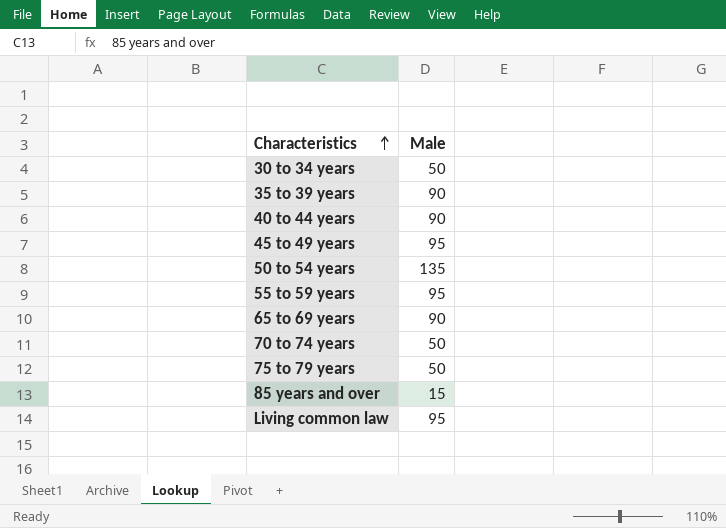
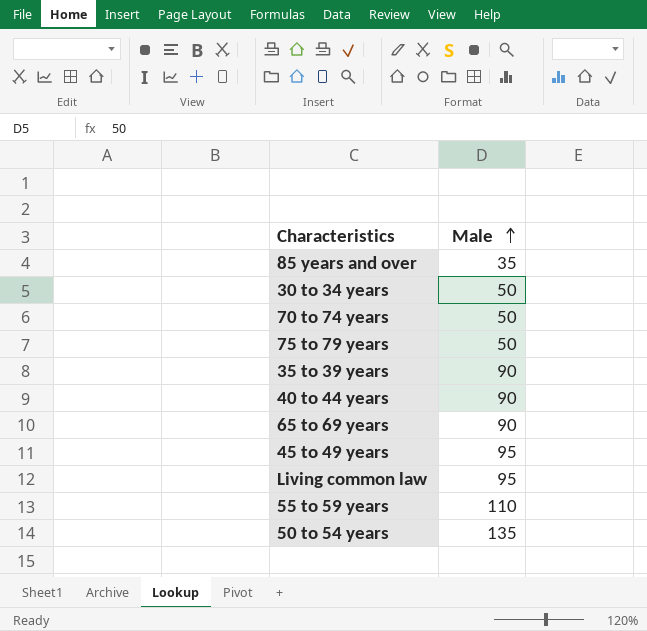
row order: Characteristics ascending -> Male ascending
85 years and over | Male: 15 -> 35
55 to 59 years | Male: 95 -> 110

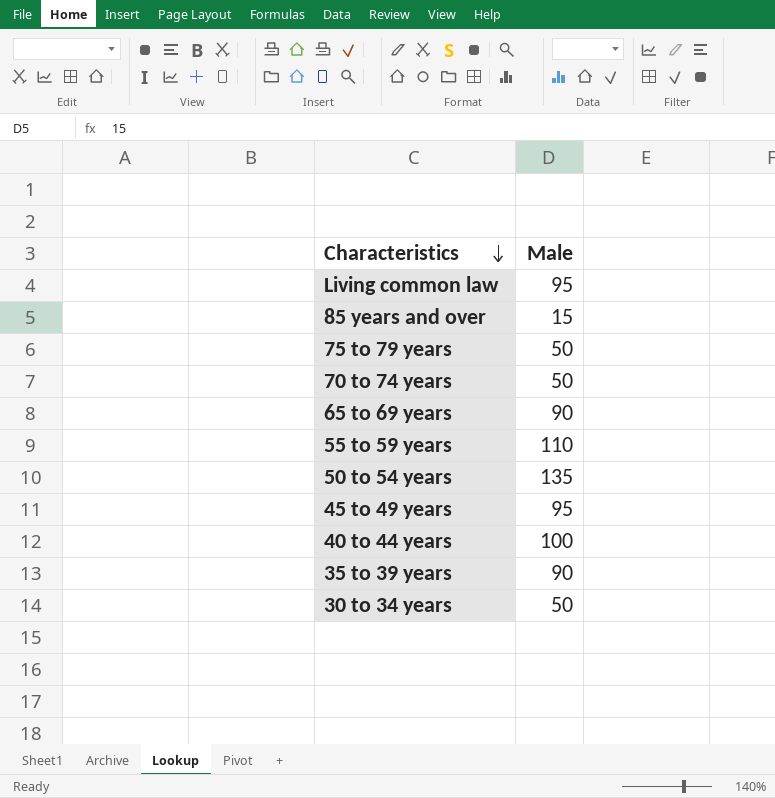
row order: Male ascending -> Characteristics descending
85 years and over | Male: 35 -> 15
40 to 44 years | Male: 90 -> 100

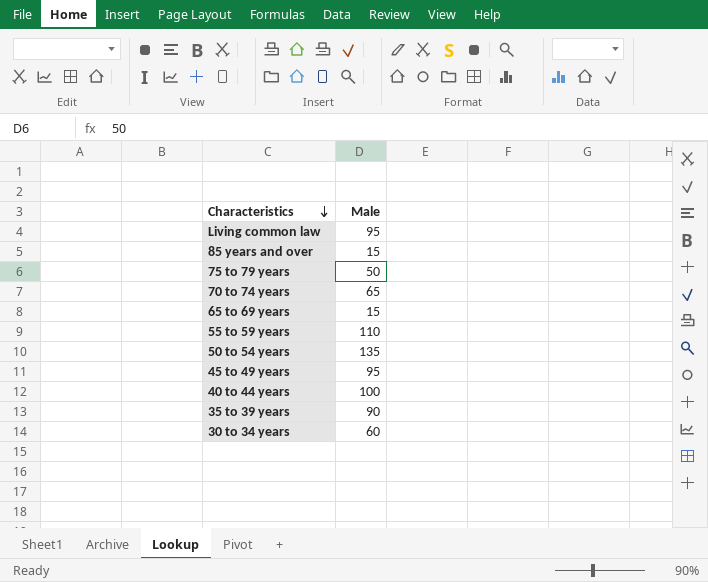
70 to 74 years | Male: 50 -> 65
65 to 69 years | Male: 90 -> 15
30 to 34 years | Male: 50 -> 60

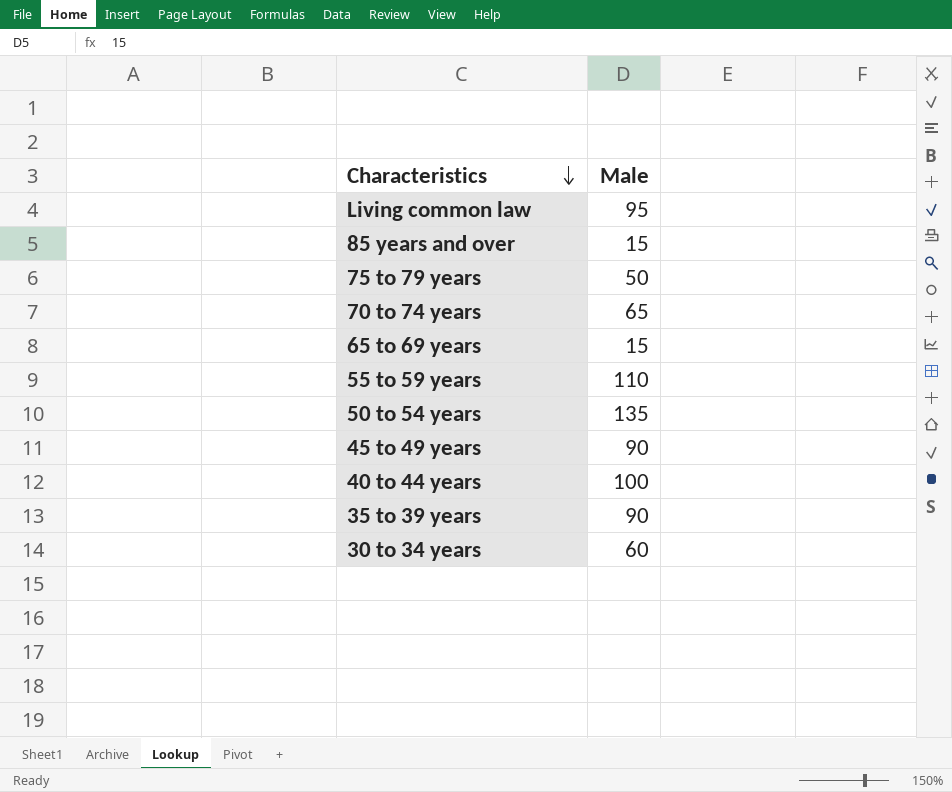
45 to 49 years | Male: 95 -> 90

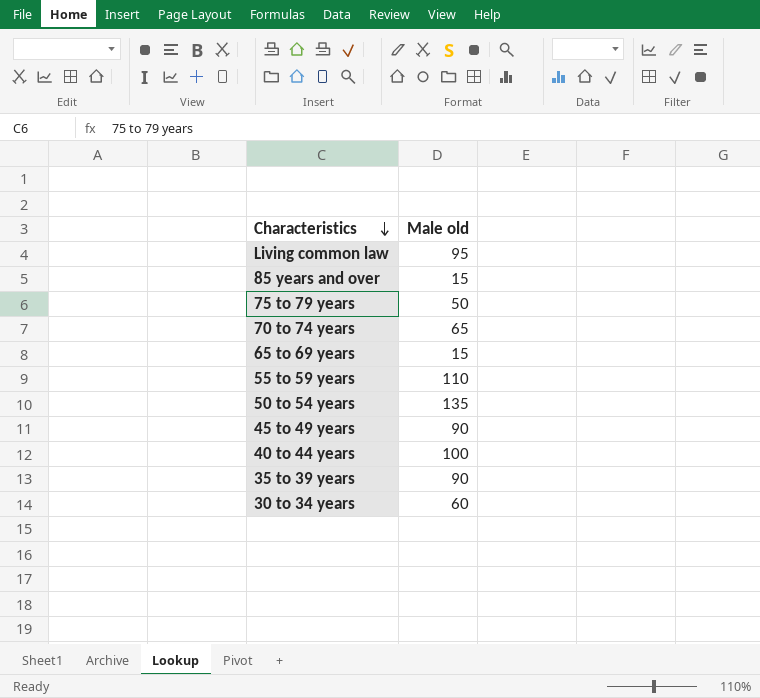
column name: Male -> Male old

